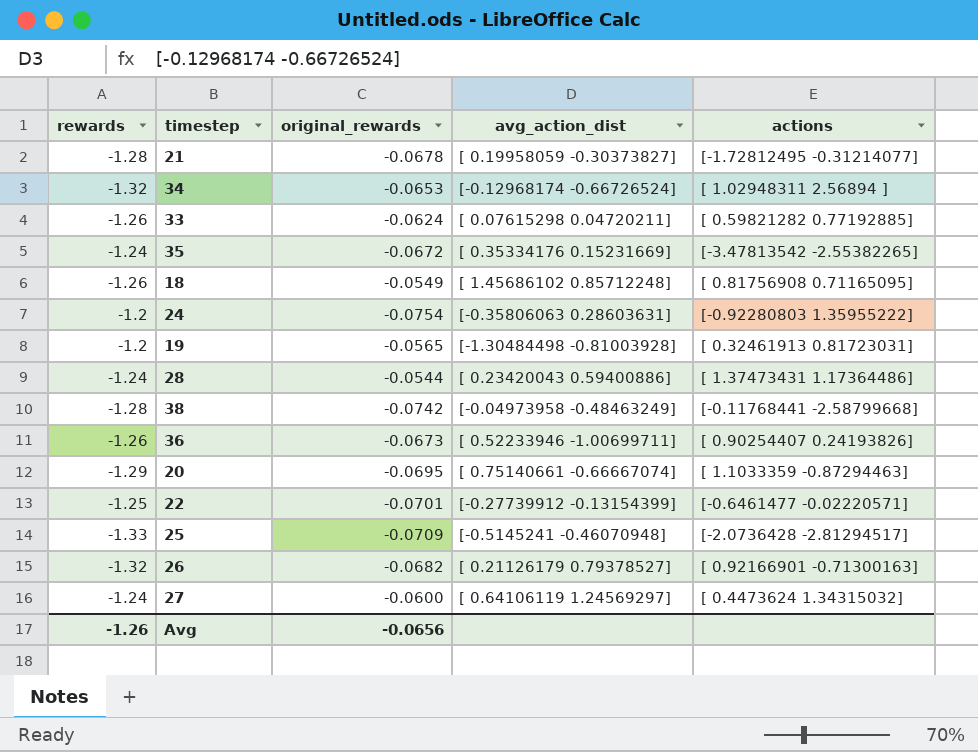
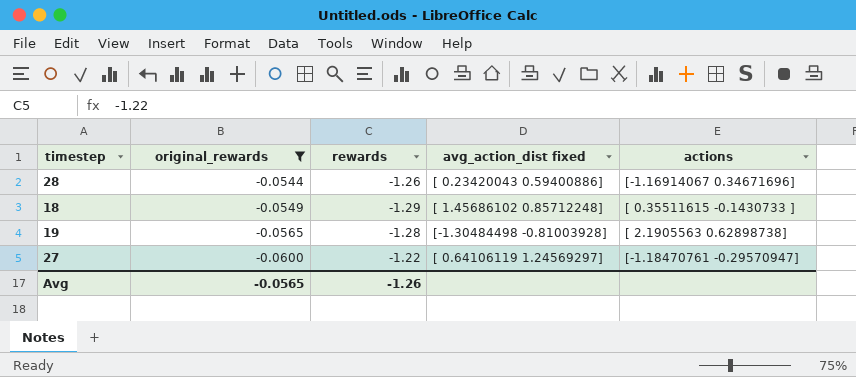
filter: none -> original_rewards >= -0.0600
row order: none -> original_rewards descending
column rewards | position: 1 -> 3
column name: avg_action_dist -> avg_action_dist fixed
28 | rewards: -1.24 -> -1.26
28 | actions: [ 1.37473431 1.17364486] -> [-1.16914067 0.34671696]
18 | rewards: -1.26 -> -1.29
18 | actions: [ 0.81756908 0.71165095] -> [ 0.35511615 -0.1430733 ]
19 | rewards: -1.2 -> -1.28
19 | actions: [ 0.32461913 0.81723031] -> [ 2.1905563 0.62898738]
27 | rewards: -1.24 -> -1.22
27 | actions: [ 0.4473624 1.34315032] -> [-1.18470761 -0.29570947]
Avg | original_rewards: -0.0656 -> -0.0565

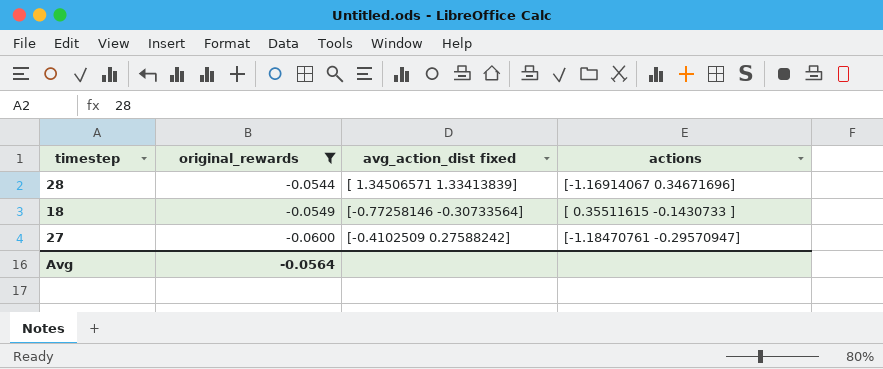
column rewards | position: 3 -> none
row 19: -0.0565 | -1.28 | [-1.30484498 -0.81003928] | [ 2.1905563 0.62898738] -> none
28 | avg_action_dist fixed: [ 0.23420043 0.59400886] -> [ 1.34506571 1.33413839]
18 | avg_action_dist fixed: [ 1.45686102 0.85712248] -> [-0.77258146 -0.30733564]
27 | avg_action_dist fixed: [ 0.64106119 1.24569297] -> [-0.4102509 0.27588242]
Avg | original_rewards: -0.0565 -> -0.0564

